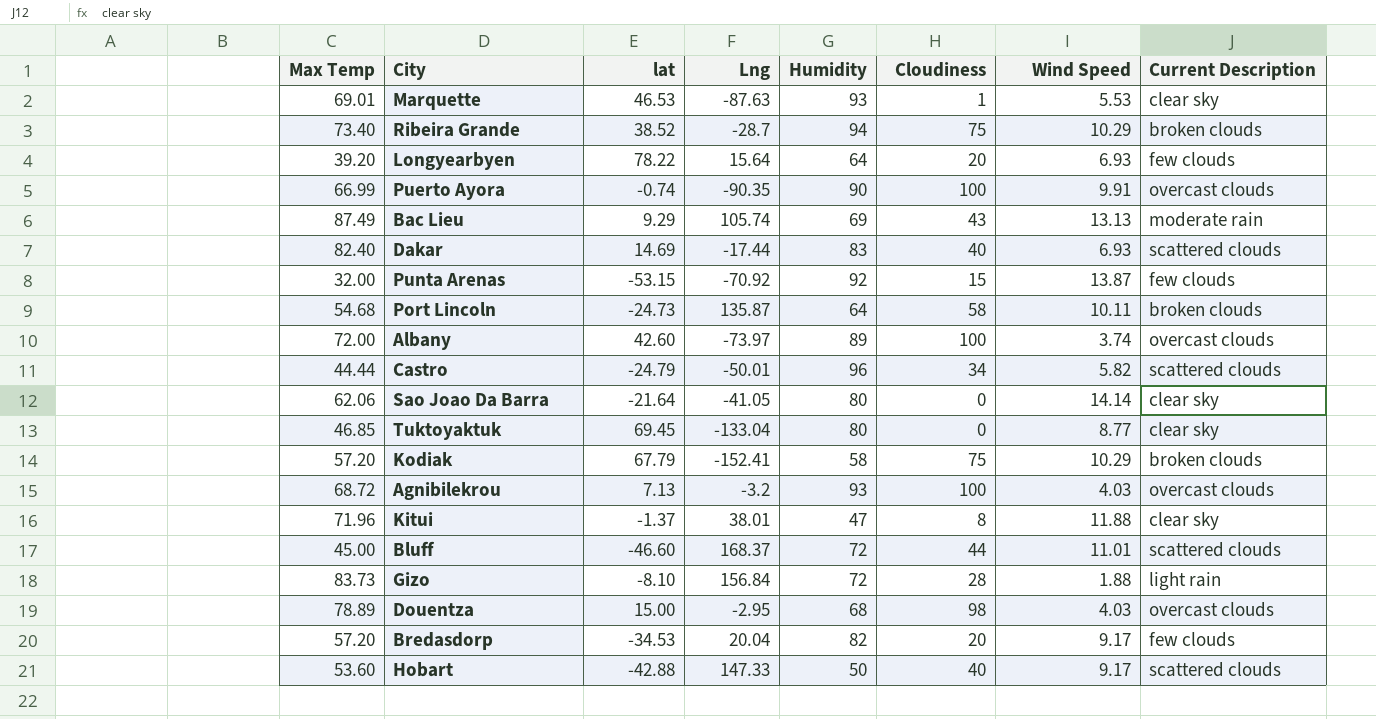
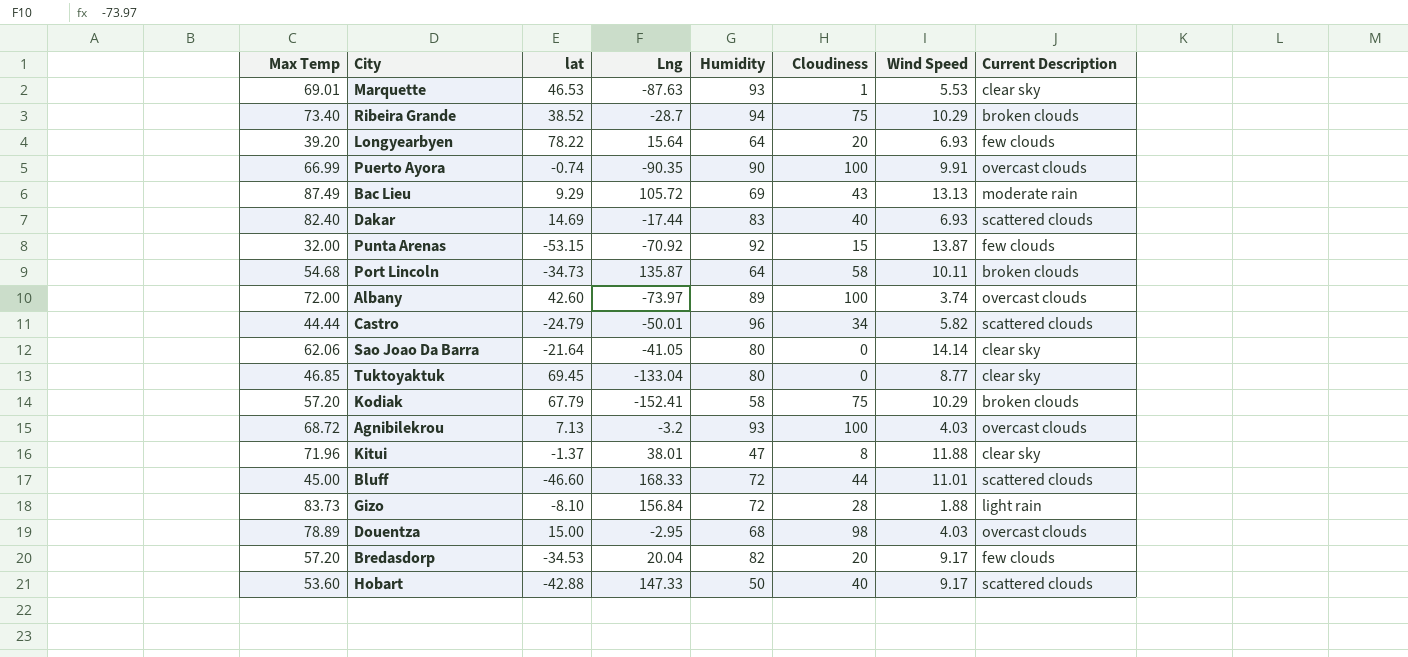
Bac Lieu | Lng: 105.74 -> 105.72
Port Lincoln | lat: -24.73 -> -34.73
Bluff | Lng: 168.37 -> 168.33

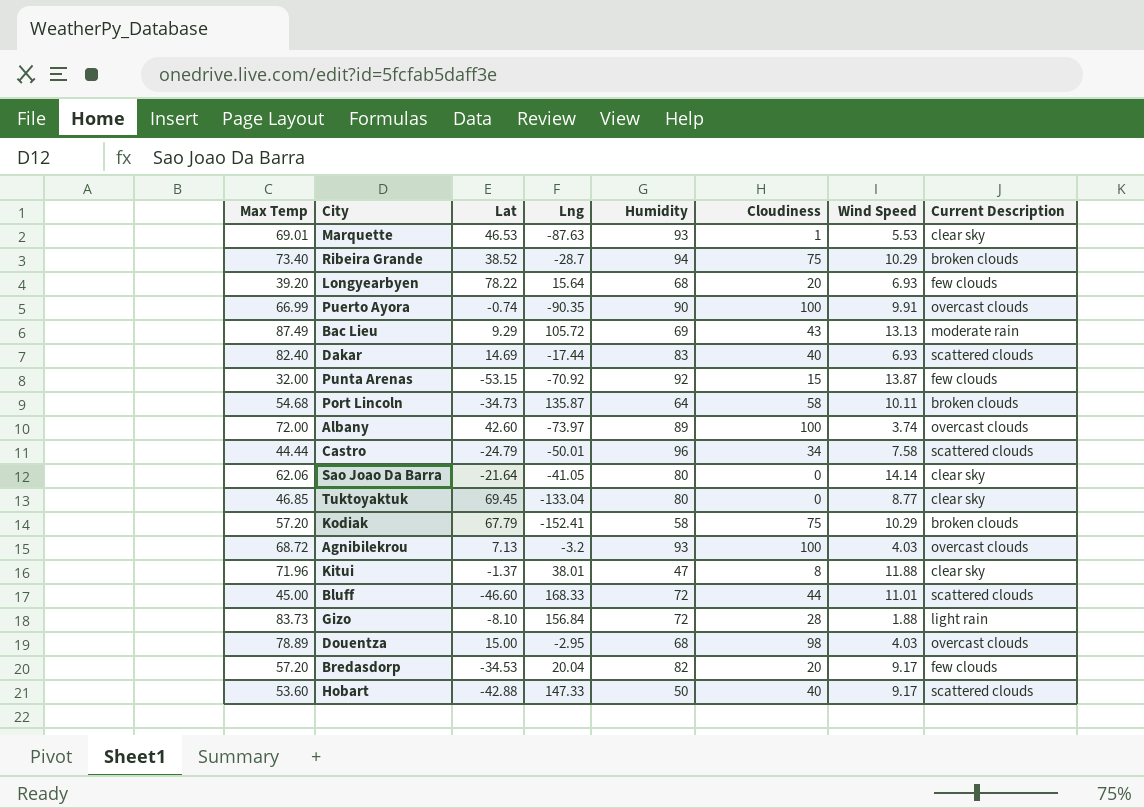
column name: lat -> Lat
Longyearbyen | Humidity: 64 -> 68
Castro | Wind Speed: 5.82 -> 7.58

